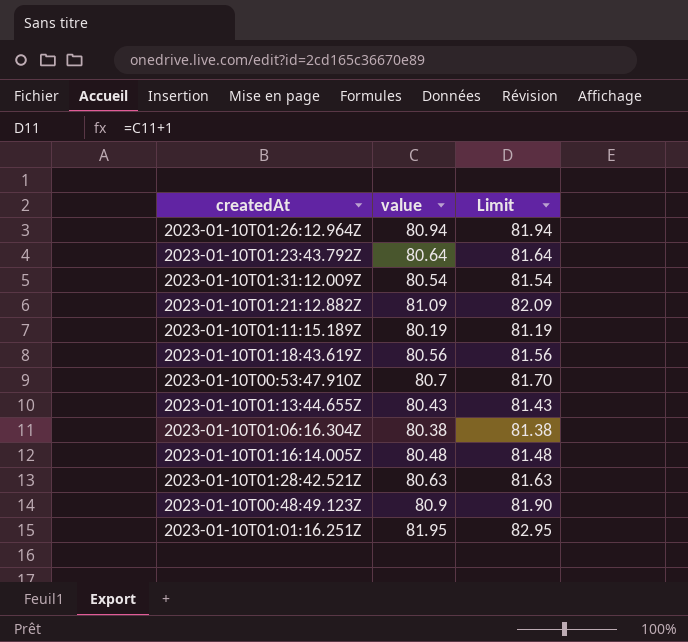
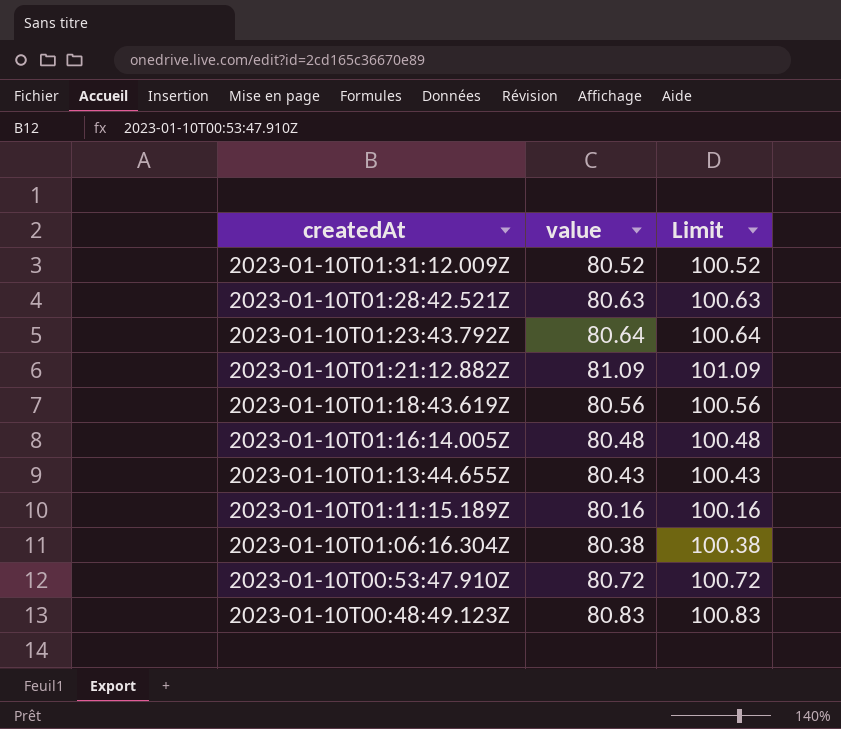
row order: none -> createdAt descending
column Limit | formula: [value] + 1 -> [value] + 20
row 2023-01-10T01:26:12.964Z: 80.94 | 81.94 -> none
row 2023-01-10T01:01:16.251Z: 81.95 | 82.95 -> none
2023-01-10T01:31:12.009Z | value: 80.54 -> 80.52
2023-01-10T01:11:15.189Z | value: 80.19 -> 80.16
2023-01-10T00:53:47.910Z | value: 80.7 -> 80.72
2023-01-10T00:48:49.123Z | value: 80.9 -> 80.83

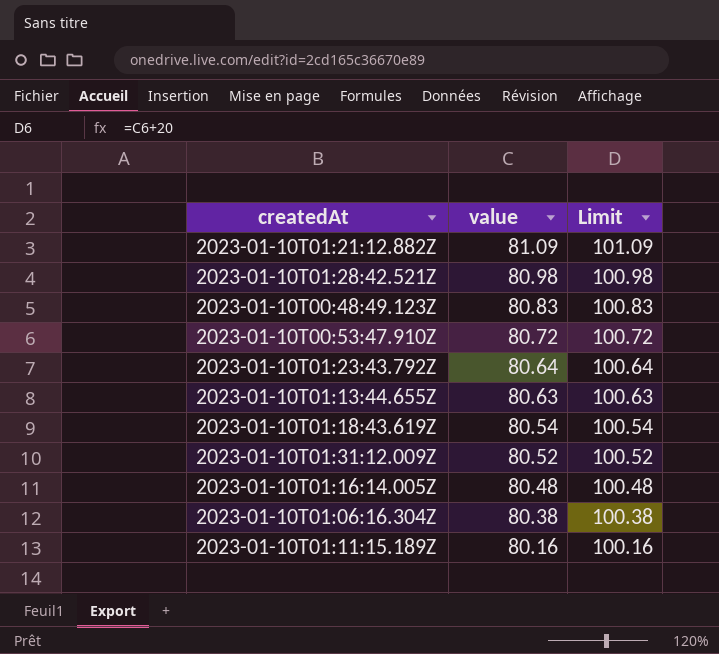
row order: createdAt descending -> value descending
2023-01-10T01:28:42.521Z | value: 80.63 -> 80.98
2023-01-10T01:28:42.521Z | Limit: 100.63 -> 100.98
2023-01-10T01:13:44.655Z | value: 80.43 -> 80.63
2023-01-10T01:13:44.655Z | Limit: 100.43 -> 100.63
2023-01-10T01:18:43.619Z | value: 80.56 -> 80.54
2023-01-10T01:18:43.619Z | Limit: 100.56 -> 100.54

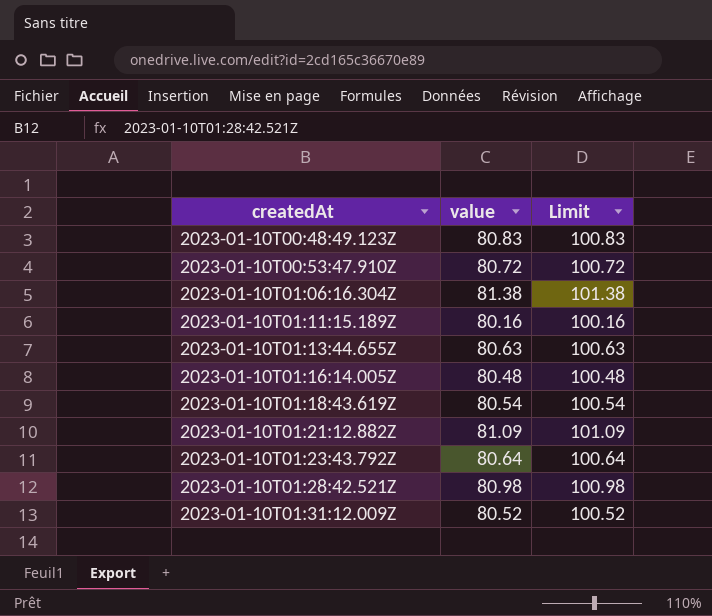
row order: value descending -> createdAt ascending
2023-01-10T01:06:16.304Z | value: 80.38 -> 81.38
2023-01-10T01:06:16.304Z | Limit: 100.38 -> 101.38

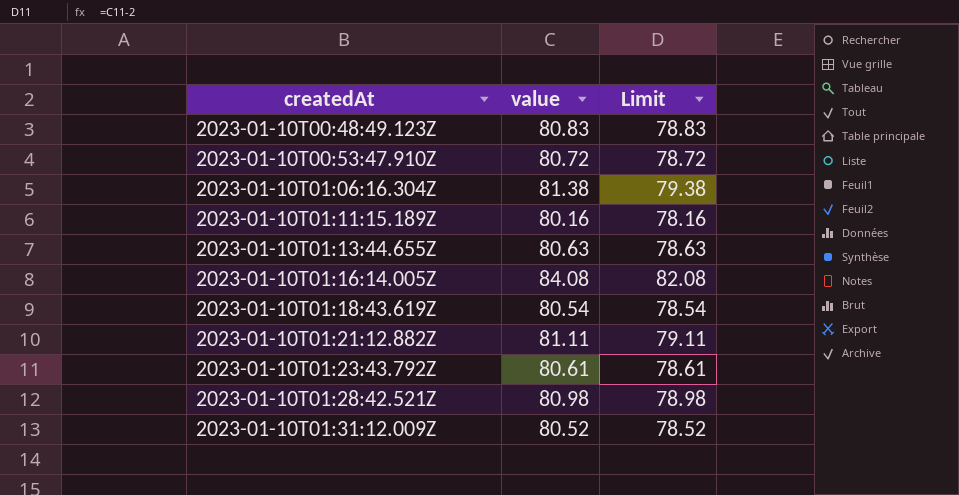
column Limit | formula: [value] + 20 -> [value] - 2
2023-01-10T01:16:14.005Z | value: 80.48 -> 84.08
2023-01-10T01:21:12.882Z | value: 81.09 -> 81.11
2023-01-10T01:23:43.792Z | value: 80.64 -> 80.61

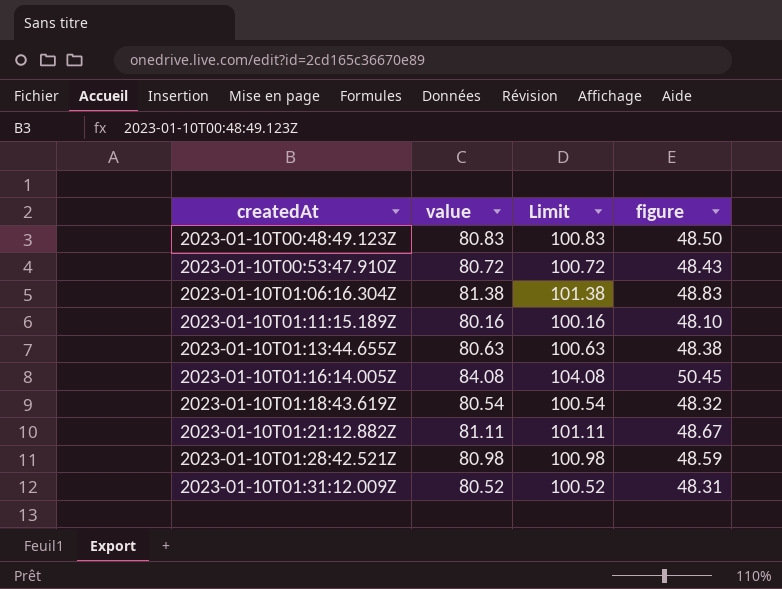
column Limit | formula: [value] - 2 -> [value] + 20
column figure | formula: none -> [value] * 0.6
row 2023-01-10T01:23:43.792Z: 80.61 | 78.61 -> none

